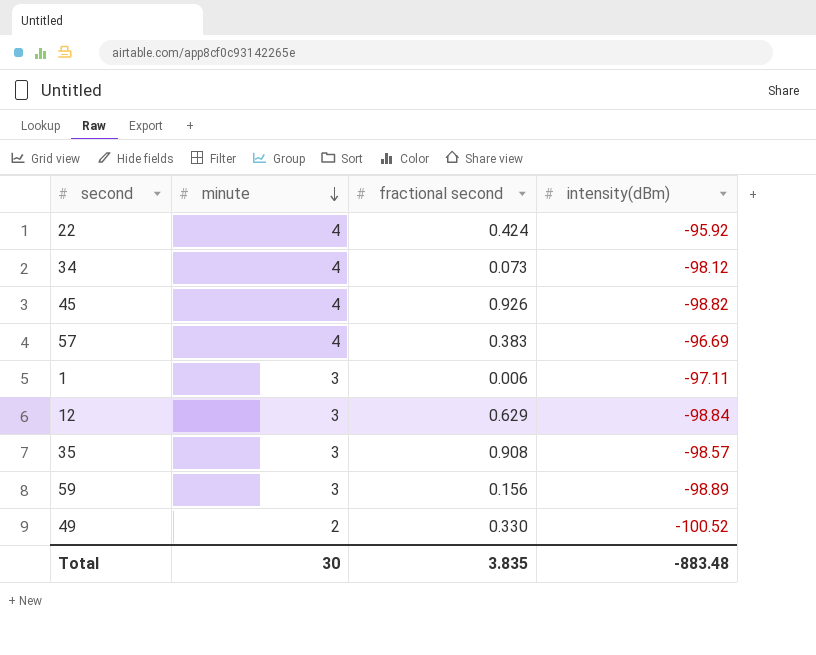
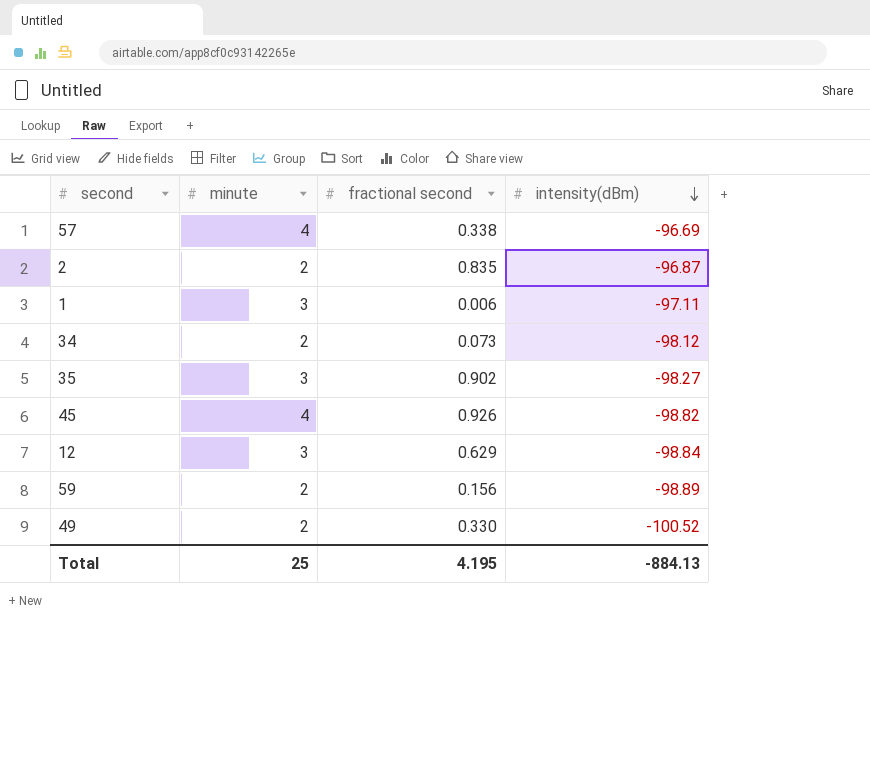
row order: minute descending -> intensity(dBm) descending
row 22: 4 | 0.424 | -95.92 -> none
57 | fractional second: 0.383 -> 0.338
row 2: none -> 2 | 0.835 | -96.87
34 | minute: 4 -> 2
35 | fractional second: 0.908 -> 0.902
35 | intensity(dBm): -98.57 -> -98.27
59 | minute: 3 -> 2
Total | minute: 30 -> 25
Total | fractional second: 3.835 -> 4.195
Total | intensity(dBm): -883.48 -> -884.13

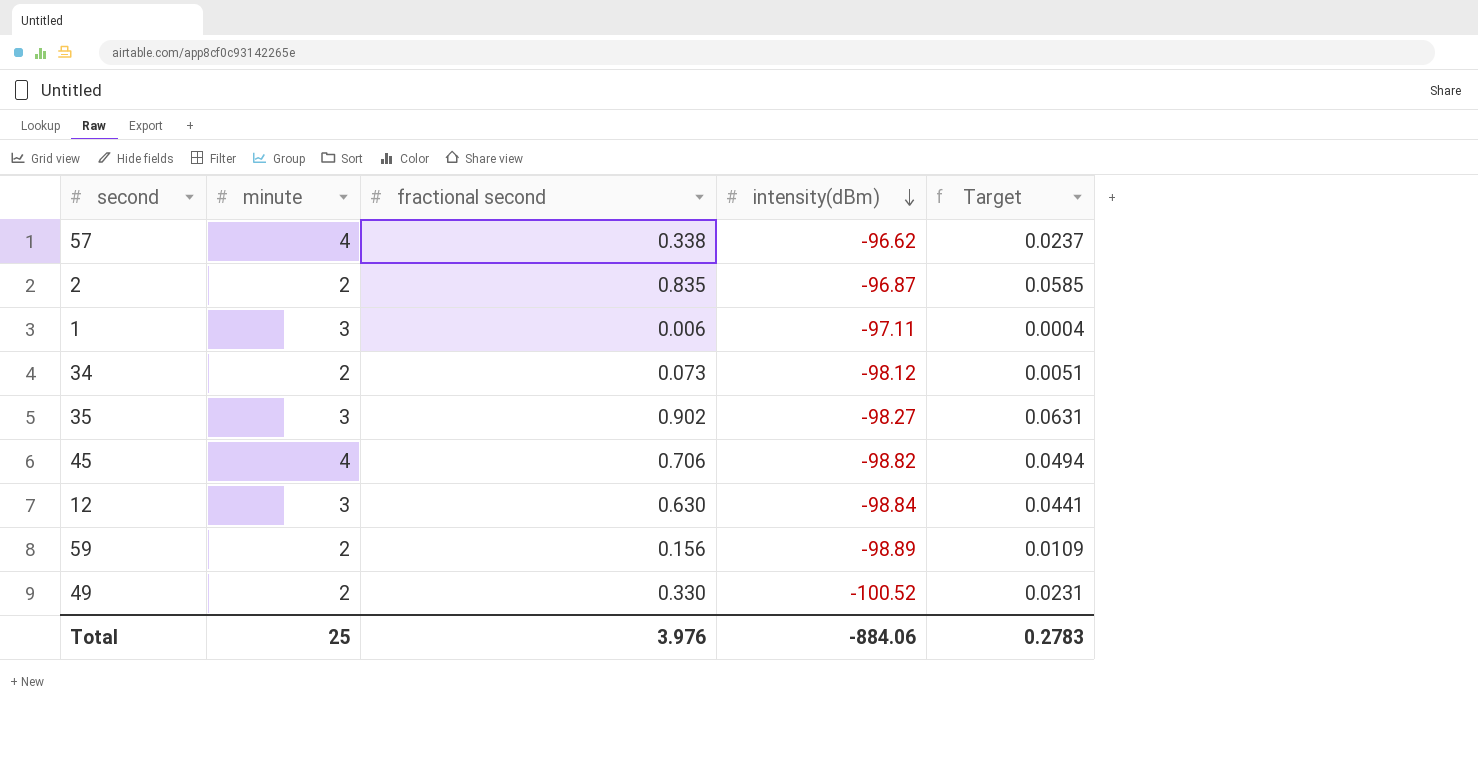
column Target | formula: none -> [fractional second] * 0.07
57 | intensity(dBm): -96.69 -> -96.62
45 | fractional second: 0.926 -> 0.706
12 | fractional second: 0.629 -> 0.630
Total | fractional second: 4.195 -> 3.976
Total | intensity(dBm): -884.13 -> -884.06

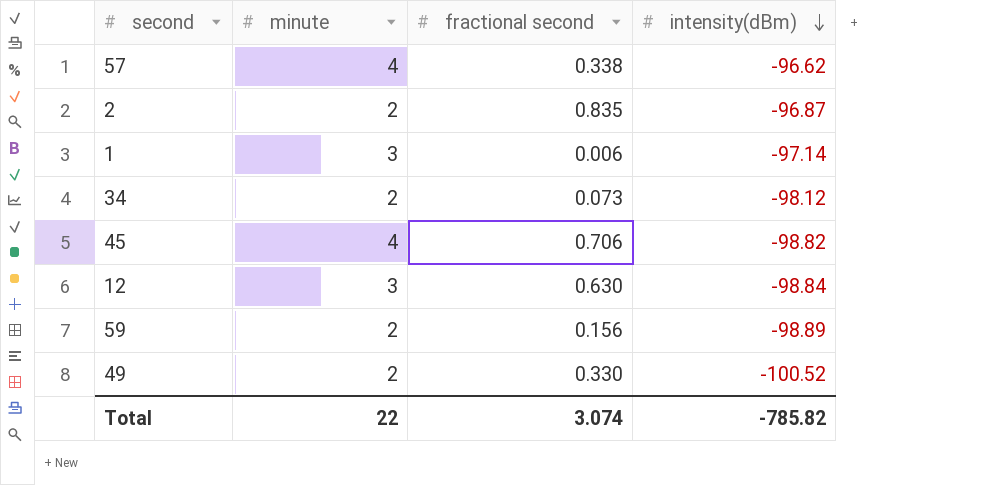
column Target | formula: [fractional second] * 0.07 -> none
row 35: 3 | 0.902 | -98.27 | 0.0631 -> none
1 | intensity(dBm): -97.11 -> -97.14
Total | minute: 25 -> 22
Total | fractional second: 3.976 -> 3.074
Total | intensity(dBm): -884.06 -> -785.82

